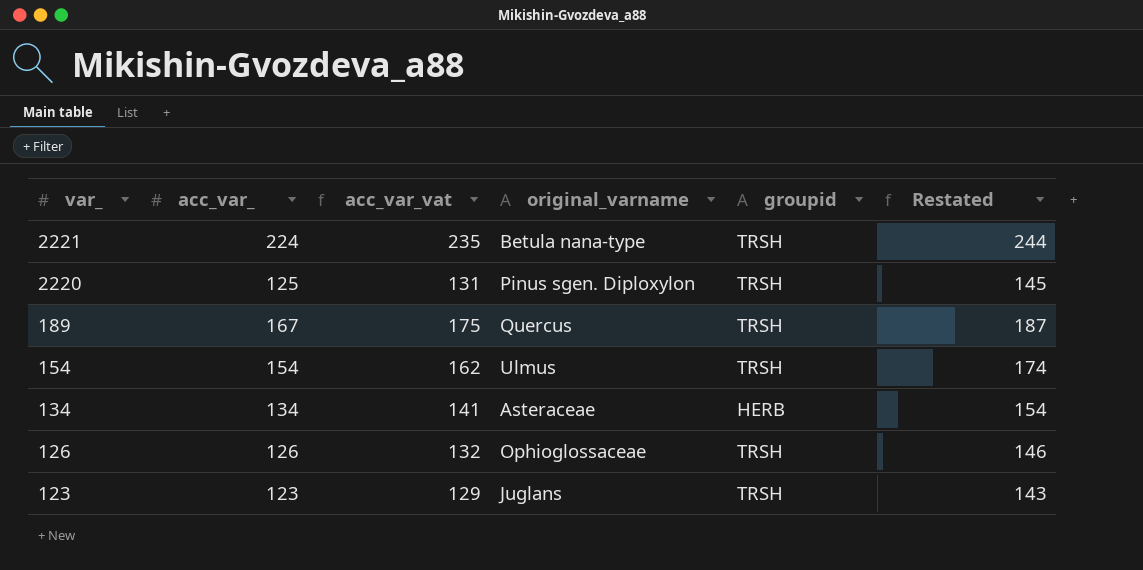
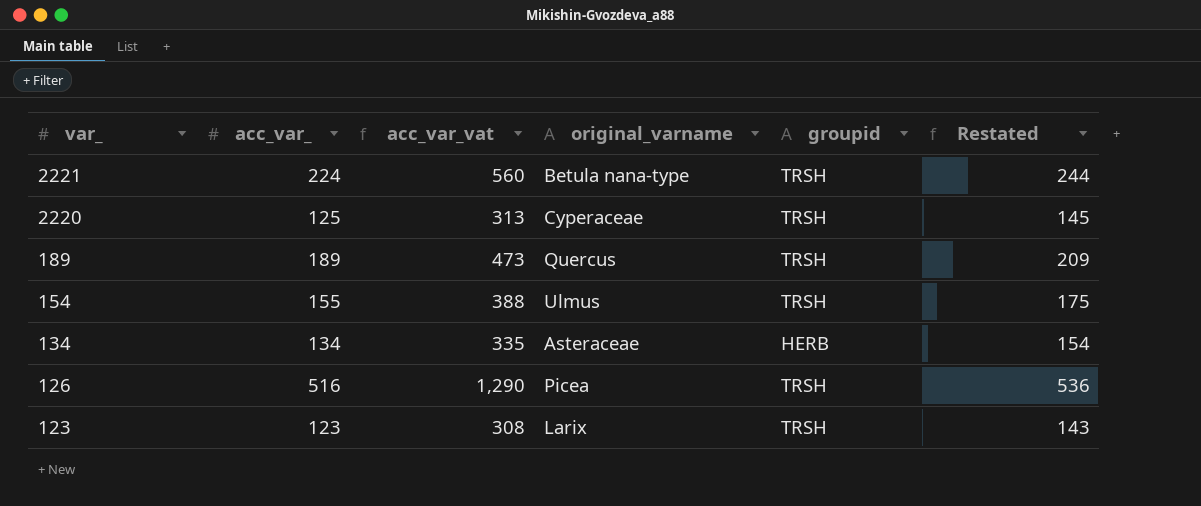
column acc_var_vat | formula: [acc_var_] * 1.05 -> [acc_var_] * 2.5
2220 | original_varname: Pinus sgen. Diploxylon -> Cyperaceae
189 | acc_var_: 167 -> 189
189 | Restated: 187 -> 209
154 | acc_var_: 154 -> 155
154 | Restated: 174 -> 175
126 | acc_var_: 126 -> 516
126 | original_varname: Ophioglossaceae -> Picea
126 | Restated: 146 -> 536
123 | original_varname: Juglans -> Larix

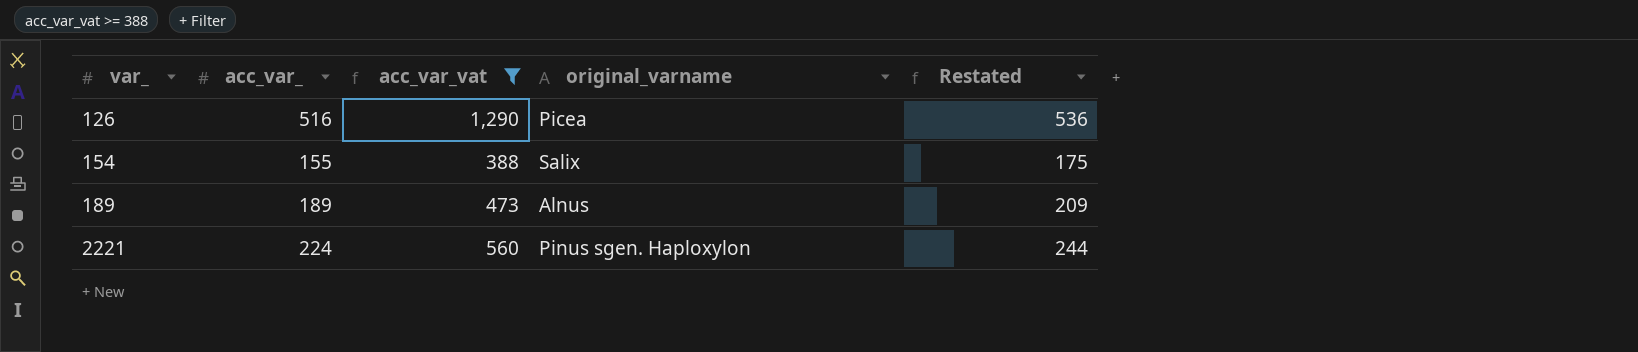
filter: none -> acc_var_vat >= 388
row order: var_ descending -> var_ ascending
column groupid | position: 5 -> none
154 | original_varname: Ulmus -> Salix
189 | original_varname: Quercus -> Alnus
2221 | original_varname: Betula nana-type -> Pinus sgen. Haploxylon

